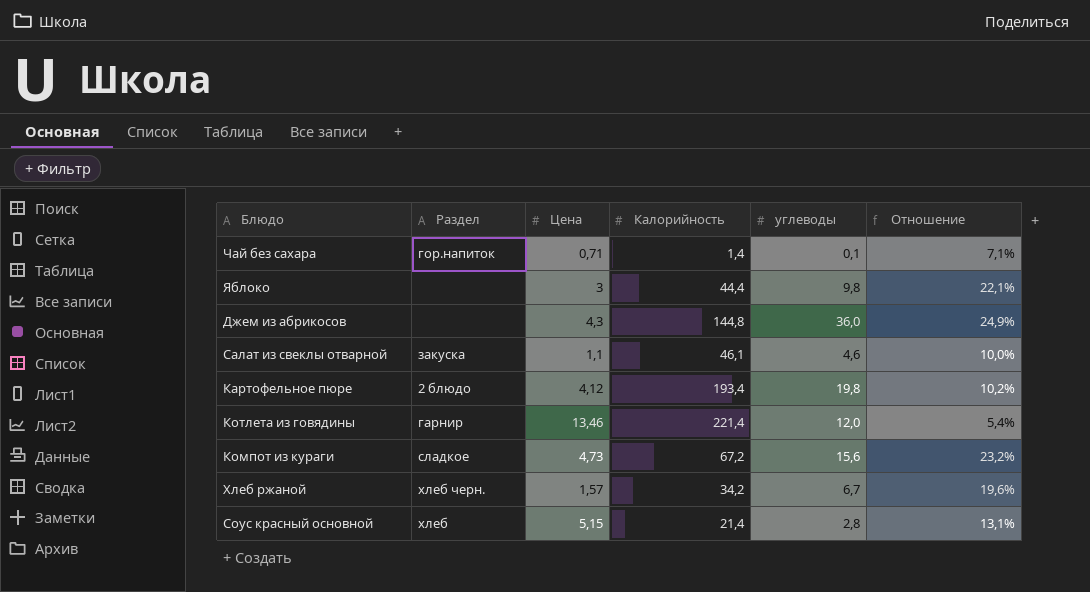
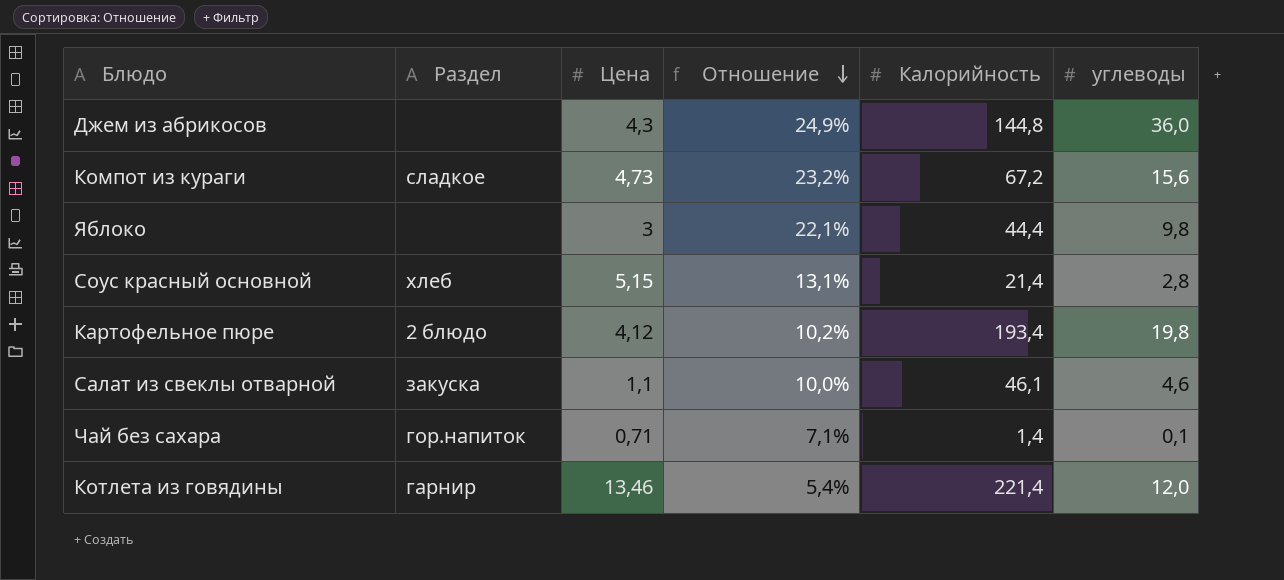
row order: none -> Отношение descending
column Отношение | position: 6 -> 4
row Хлеб ржаной: хлеб черн. | 1,57 | 34,2 | 6,7 | 19,6% -> none

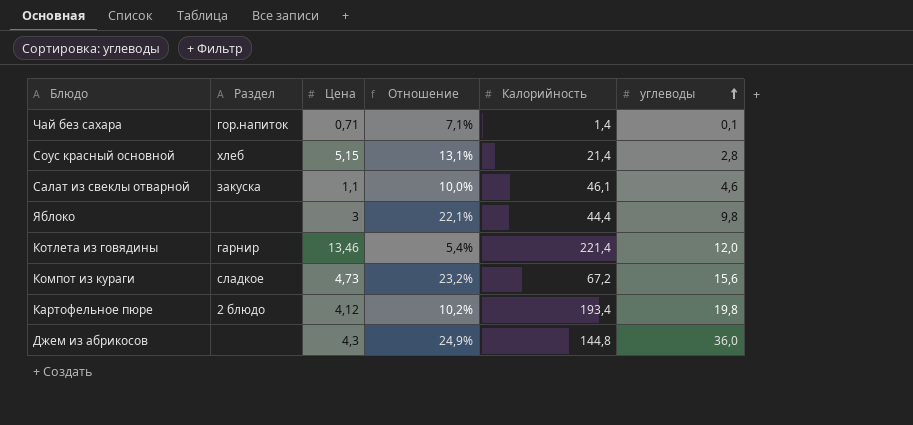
row order: Отношение descending -> углеводы ascending

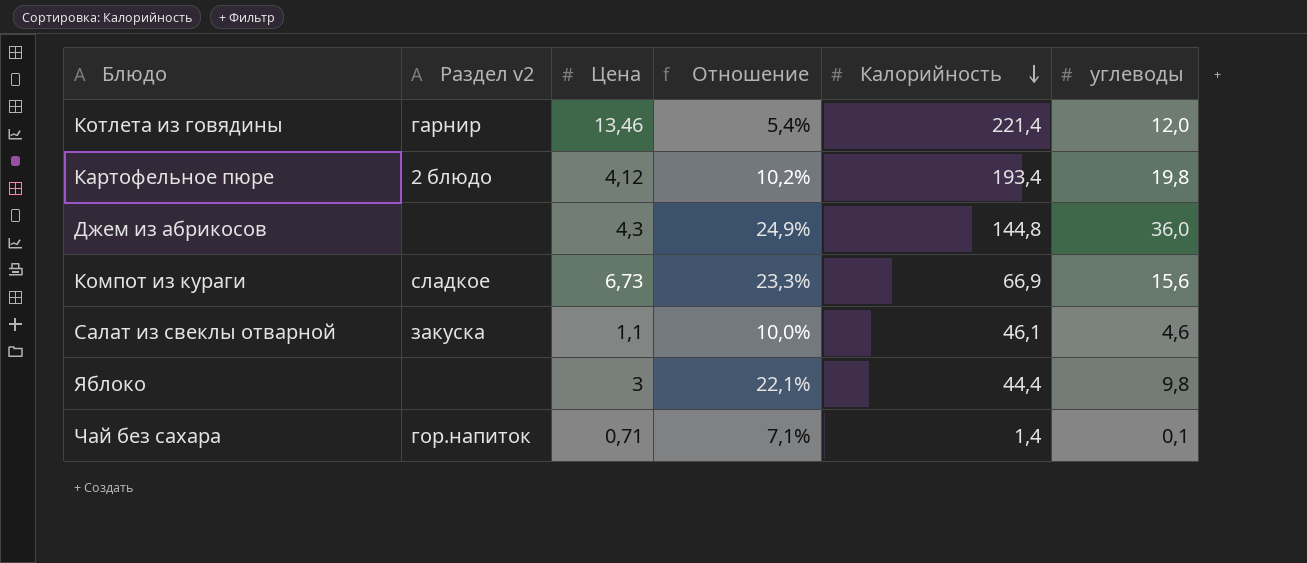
row order: углеводы ascending -> Калорийность descending
column name: Раздел -> Раздел v2
row Соус красный основной: хлеб | 5,15 | 13,1% | 21,4 | 2,8 -> none
Компот из кураги | Цена: 4,73 -> 6,73
Компот из кураги | Отношение: 23,2% -> 23,3%
Компот из кураги | Калорийность: 67,2 -> 66,9

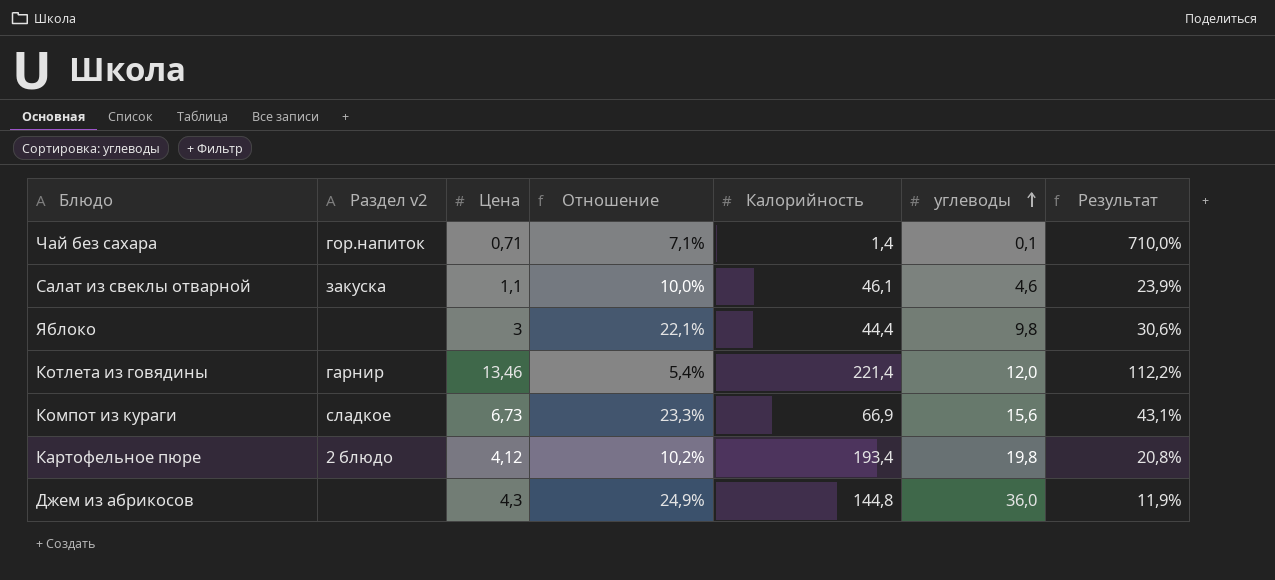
row order: Калорийность descending -> углеводы ascending
column Результат | formula: none -> [Цена] / [углеводы]

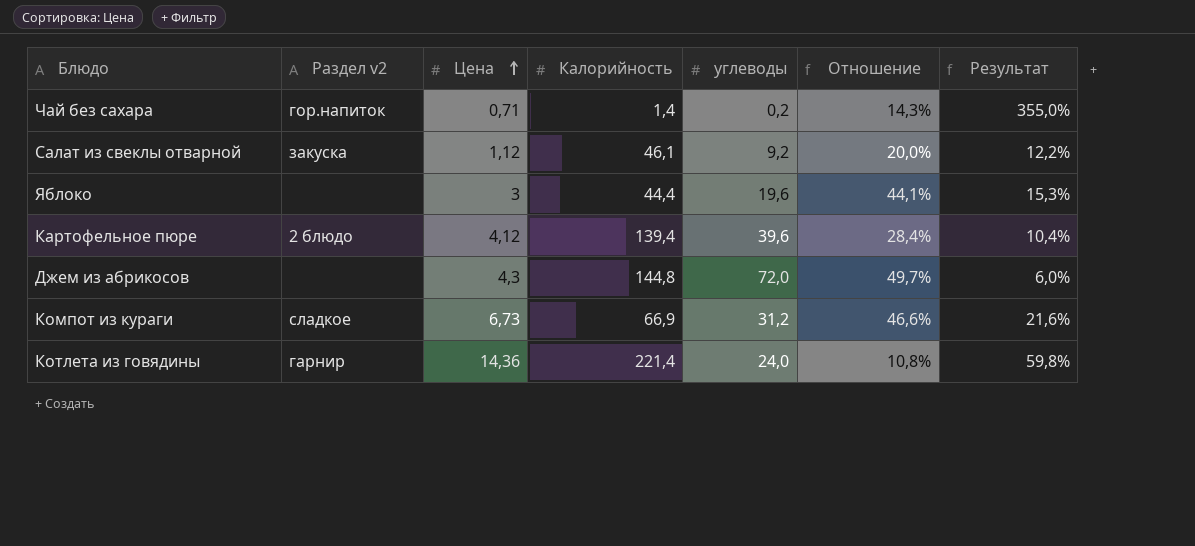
row order: углеводы ascending -> Цена ascending
column Отношение | position: 4 -> 6
Чай без сахара | углеводы: 0,1 -> 0,2
Чай без сахара | Отношение: 7,1% -> 14,3%
Чай без сахара | Результат: 710,0% -> 355,0%
Салат из свеклы отварной | Цена: 1,1 -> 1,12
Салат из свеклы отварной | углеводы: 4,6 -> 9,2
Салат из свеклы отварной | Отношение: 10,0% -> 20,0%
Салат из свеклы отварной | Результат: 23,9% -> 12,2%
Яблоко | углеводы: 9,8 -> 19,6
Яблоко | Отношение: 22,1% -> 44,1%
Яблоко | Результат: 30,6% -> 15,3%
Картофельное пюре | Калорийность: 193,4 -> 139,4
Картофельное пюре | углеводы: 19,8 -> 39,6
Картофельное пюре | Отношение: 10,2% -> 28,4%
Картофельное пюре | Результат: 20,8% -> 10,4%
Джем из абрикосов | углеводы: 36,0 -> 72,0
Джем из абрикосов | Отношение: 24,9% -> 49,7%
Джем из абрикосов | Результат: 11,9% -> 6,0%
Компот из кураги | углеводы: 15,6 -> 31,2
Компот из кураги | Отношение: 23,3% -> 46,6%
Компот из кураги | Результат: 43,1% -> 21,6%
Котлета из говядины | Цена: 13,46 -> 14,36
Котлета из говядины | углеводы: 12,0 -> 24,0
Котлета из говядины | Отношение: 5,4% -> 10,8%
Котлета из говядины | Результат: 112,2% -> 59,8%

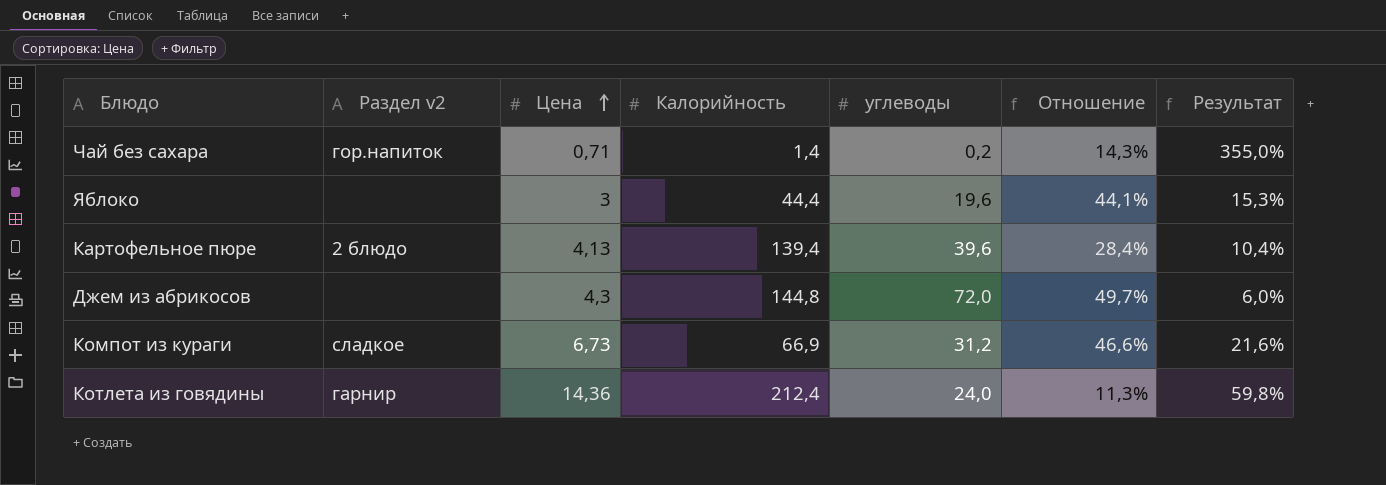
row Салат из свеклы отварной: закуска | 1,12 | 46,1 | 9,2 | 20,0% | 12,2% -> none
Картофельное пюре | Цена: 4,12 -> 4,13
Котлета из говядины | Калорийность: 221,4 -> 212,4
Котлета из говядины | Отношение: 10,8% -> 11,3%

